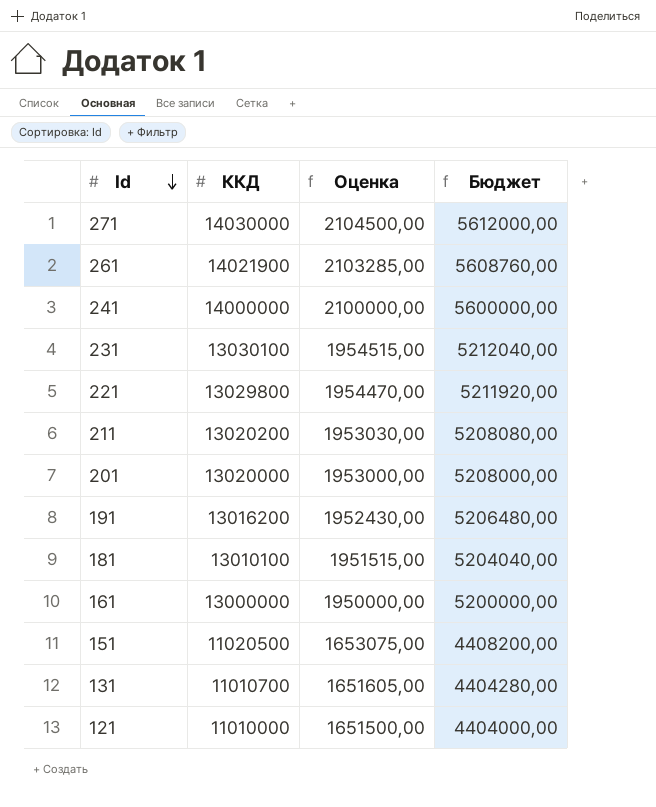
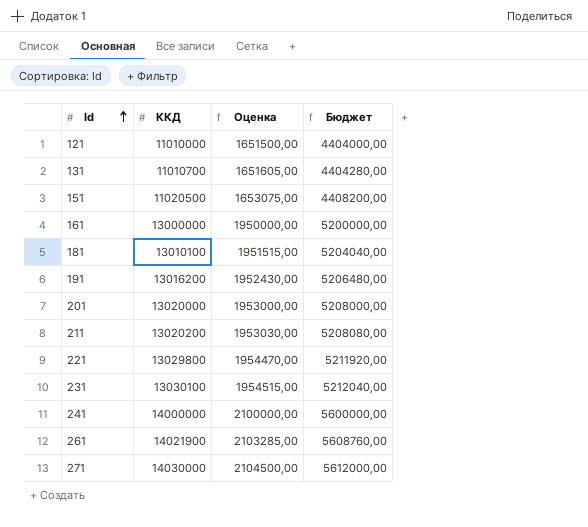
row order: Id descending -> Id ascending

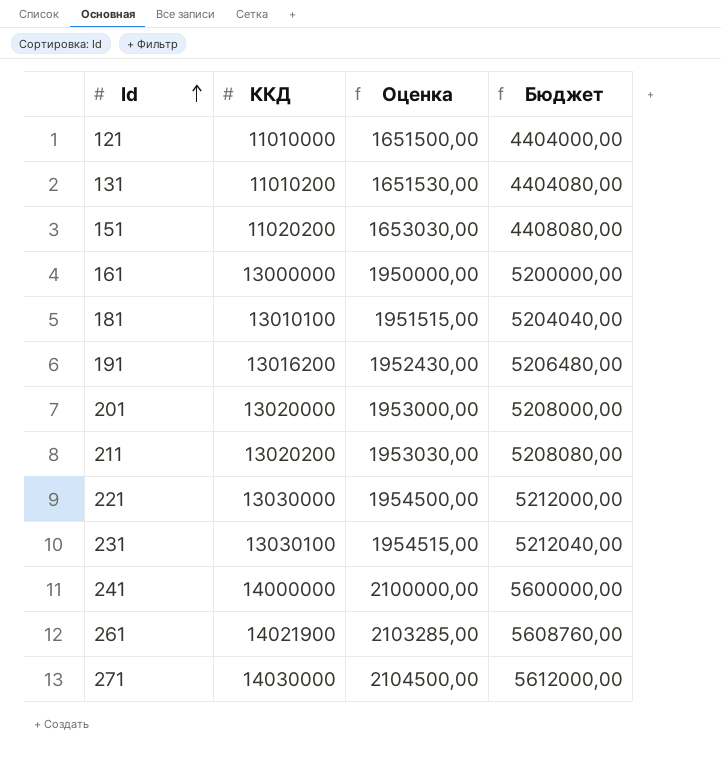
131 | ККД: 11010700 -> 11010200
131 | Оценка: 1651605,00 -> 1651530,00
131 | Бюджет: 4404280,00 -> 4404080,00
151 | ККД: 11020500 -> 11020200
151 | Оценка: 1653075,00 -> 1653030,00
151 | Бюджет: 4408200,00 -> 4408080,00
221 | ККД: 13029800 -> 13030000
221 | Оценка: 1954470,00 -> 1954500,00
221 | Бюджет: 5211920,00 -> 5212000,00

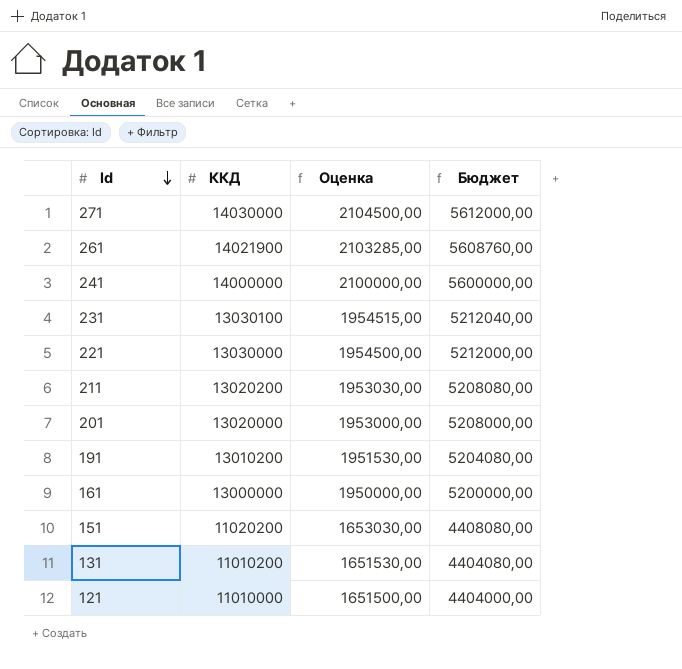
row order: Id ascending -> Id descending
row 181: 13010100 | 1951515,00 | 5204040,00 -> none
191 | ККД: 13016200 -> 13010200
191 | Оценка: 1952430,00 -> 1951530,00
191 | Бюджет: 5206480,00 -> 5204080,00

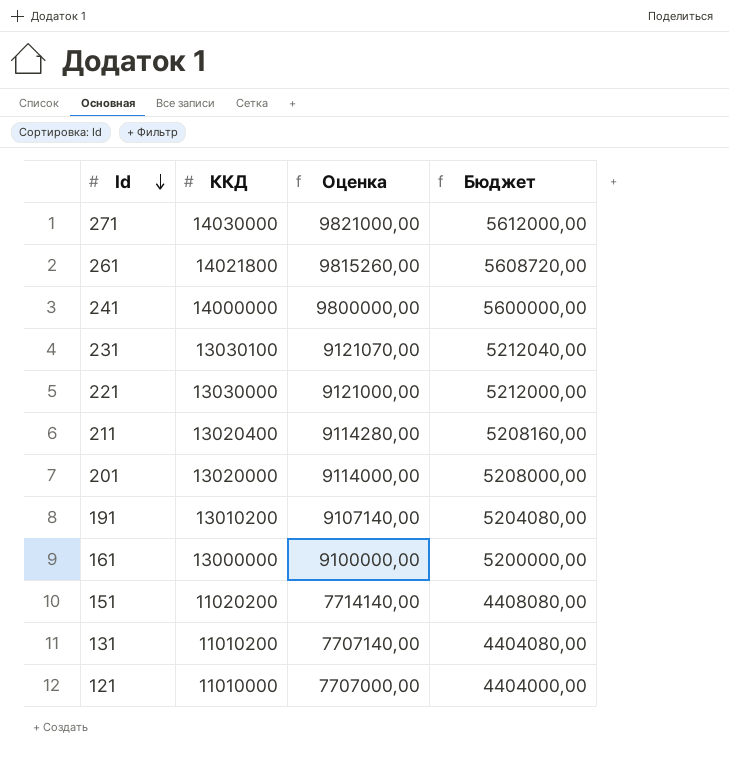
column Оценка | formula: [ККД] * 0,15 -> [ККД] * 0,7
261 | ККД: 14021900 -> 14021800
261 | Бюджет: 5608760,00 -> 5608720,00
211 | ККД: 13020200 -> 13020400
211 | Бюджет: 5208080,00 -> 5208160,00

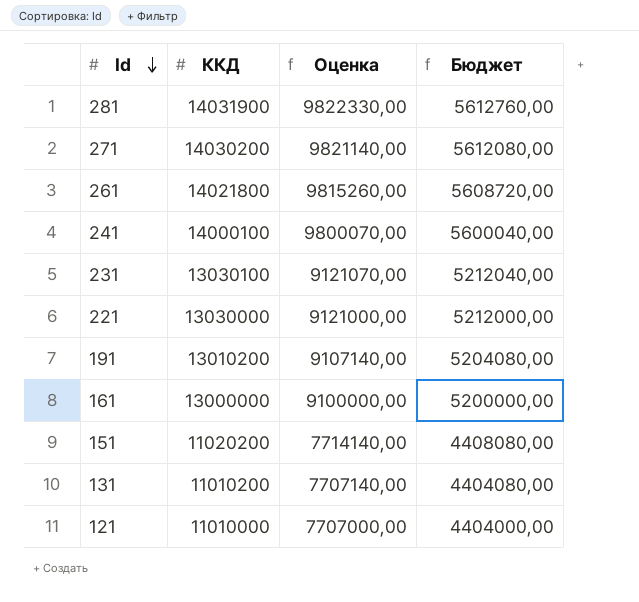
row 211: 13020400 | 9114280,00 | 5208160,00 -> none
row 201: 13020000 | 9114000,00 | 5208000,00 -> none
row 281: none -> 14031900 | 9822330,00 | 5612760,00
271 | ККД: 14030000 -> 14030200
271 | Оценка: 9821000,00 -> 9821140,00
271 | Бюджет: 5612000,00 -> 5612080,00
241 | ККД: 14000000 -> 14000100
241 | Оценка: 9800000,00 -> 9800070,00
241 | Бюджет: 5600000,00 -> 5600040,00

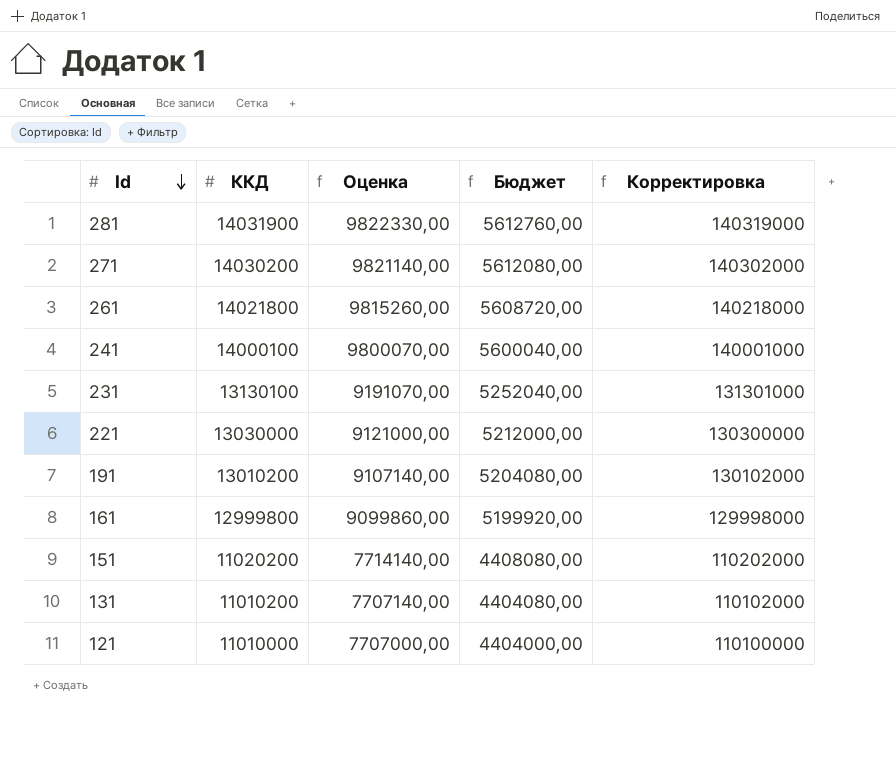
column Корректировка | formula: none -> [ККД] * 10
231 | ККД: 13030100 -> 13130100
231 | Оценка: 9121070,00 -> 9191070,00
231 | Бюджет: 5212040,00 -> 5252040,00
161 | ККД: 13000000 -> 12999800
161 | Оценка: 9100000,00 -> 9099860,00
161 | Бюджет: 5200000,00 -> 5199920,00

